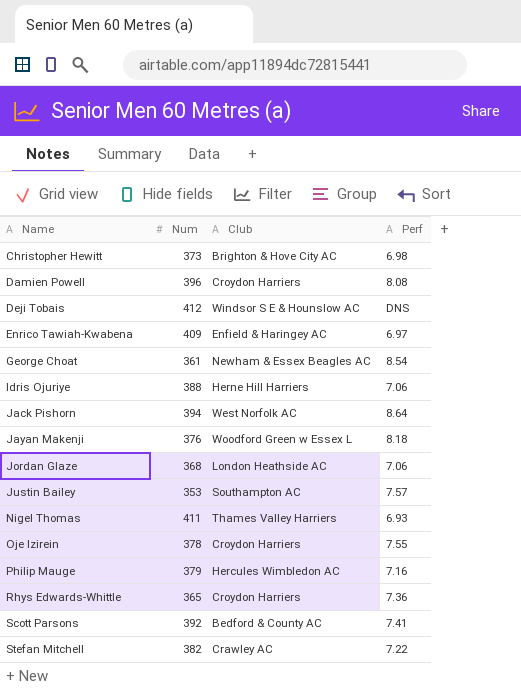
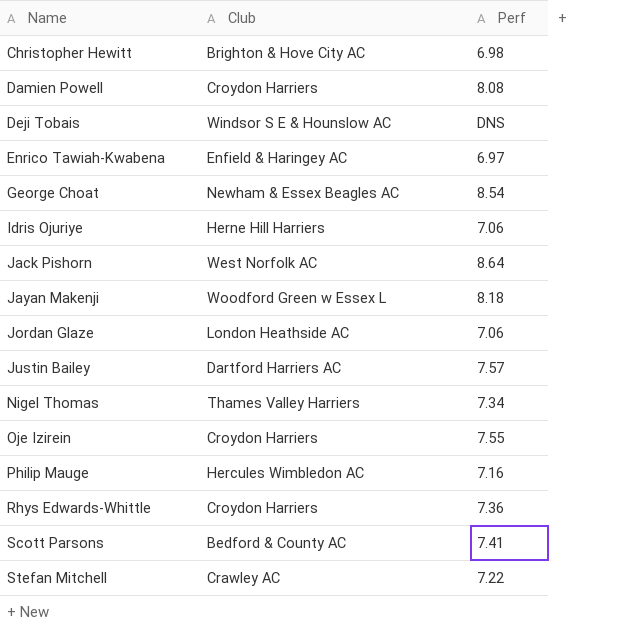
column Num | position: 2 -> none
Justin Bailey | Club: Southampton AC -> Dartford Harriers AC
Nigel Thomas | Perf: 6.93 -> 7.34

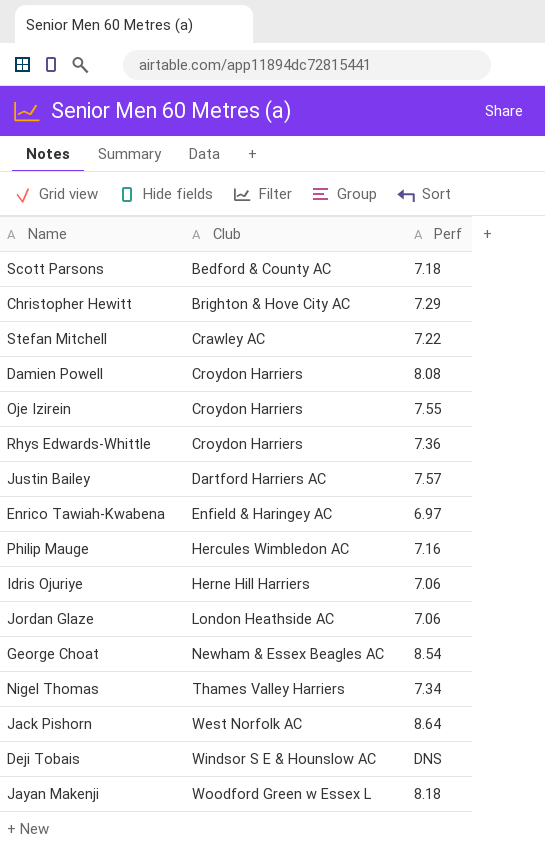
row order: Name ascending -> Club ascending
Scott Parsons | Perf: 7.41 -> 7.18
Christopher Hewitt | Perf: 6.98 -> 7.29

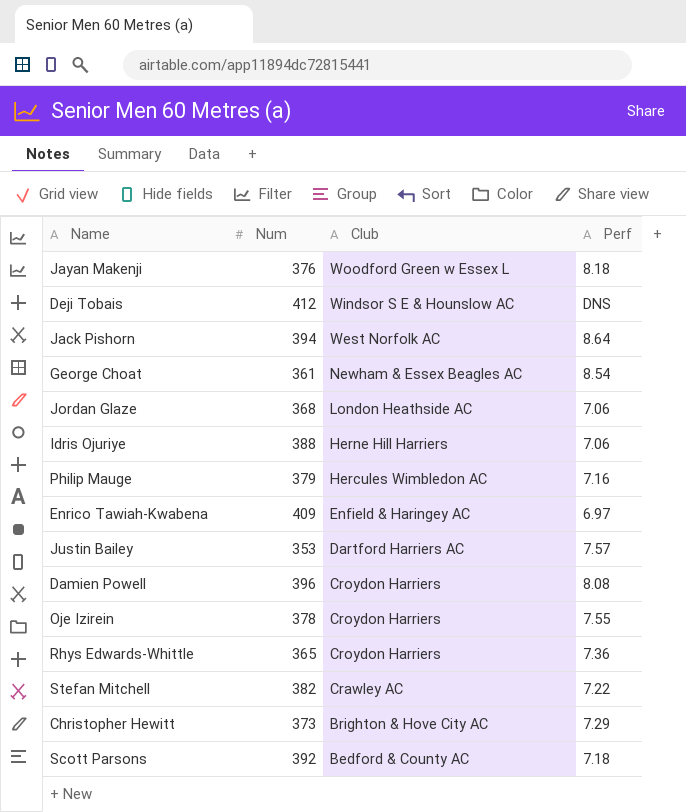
row order: Club ascending -> Club descending
column Num | position: none -> 2
row Nigel Thomas: Thames Valley Harriers | 7.34 -> none

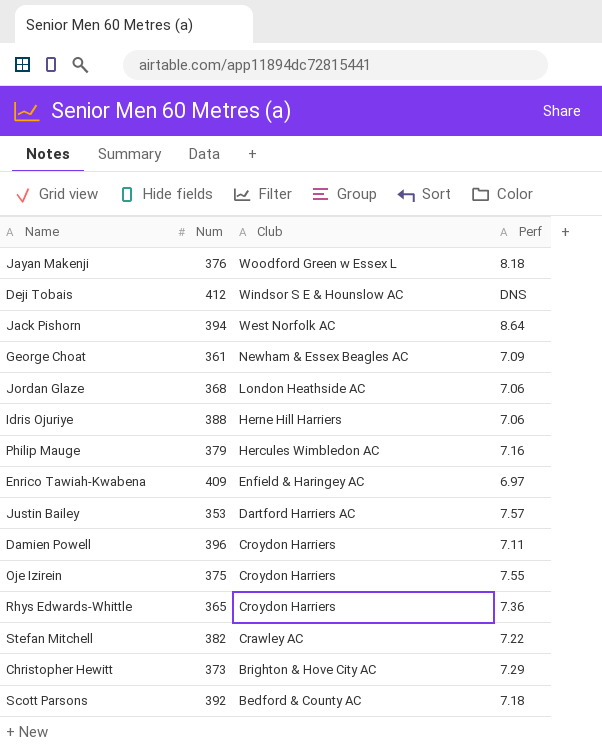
George Choat | Perf: 8.54 -> 7.09
Damien Powell | Perf: 8.08 -> 7.11
Oje Izirein | Num: 378 -> 375

